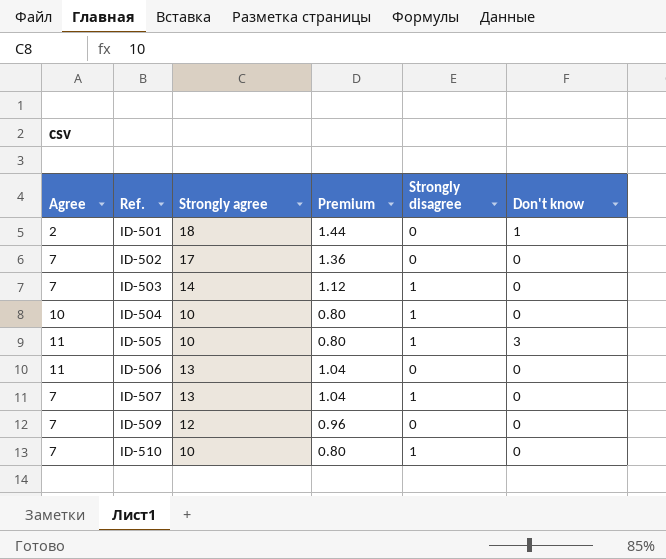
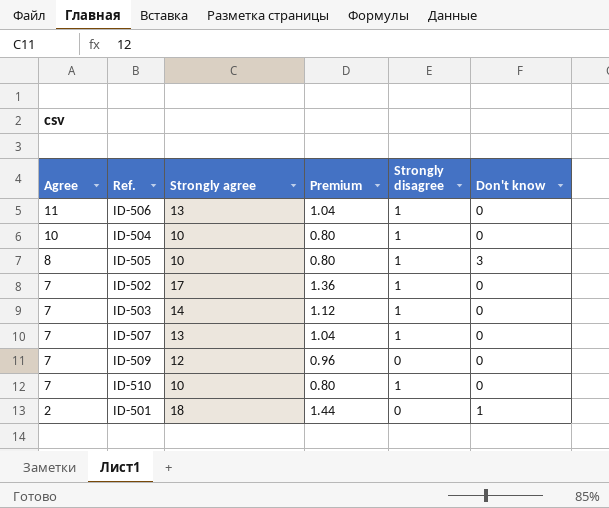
row order: Ref. ascending -> Agree descending
ID-506 | Strongly disagree: 0 -> 1
ID-505 | Agree: 11 -> 8
ID-502 | Strongly disagree: 0 -> 1

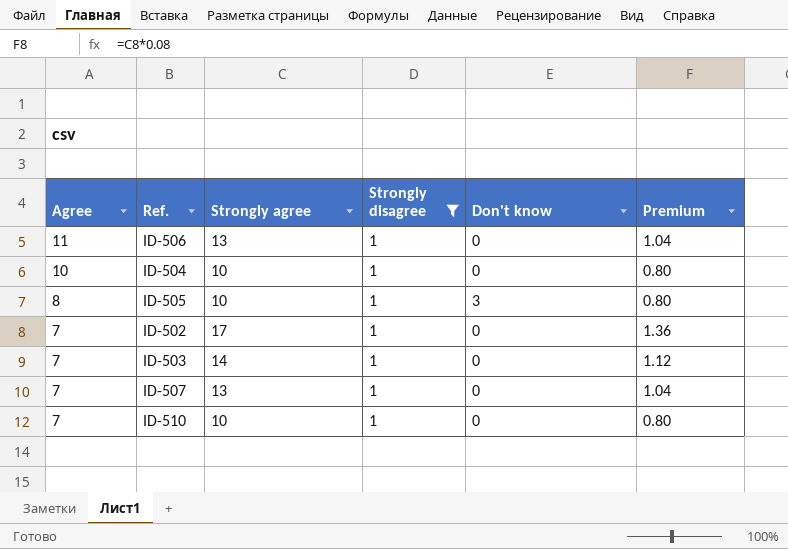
filter: none -> Strongly disagree = 1
column Premium | position: 4 -> 6

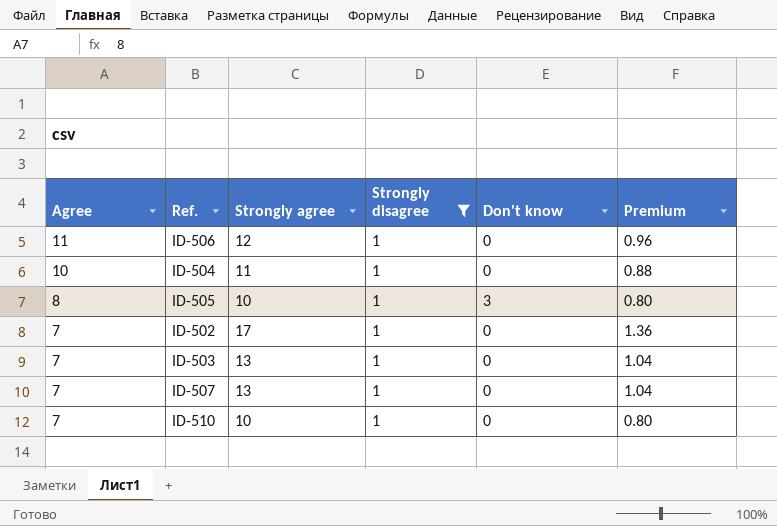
ID-506 | Strongly agree: 13 -> 12
ID-506 | Premium: 1.04 -> 0.96
ID-504 | Strongly agree: 10 -> 11
ID-504 | Premium: 0.80 -> 0.88
ID-503 | Strongly agree: 14 -> 13
ID-503 | Premium: 1.12 -> 1.04

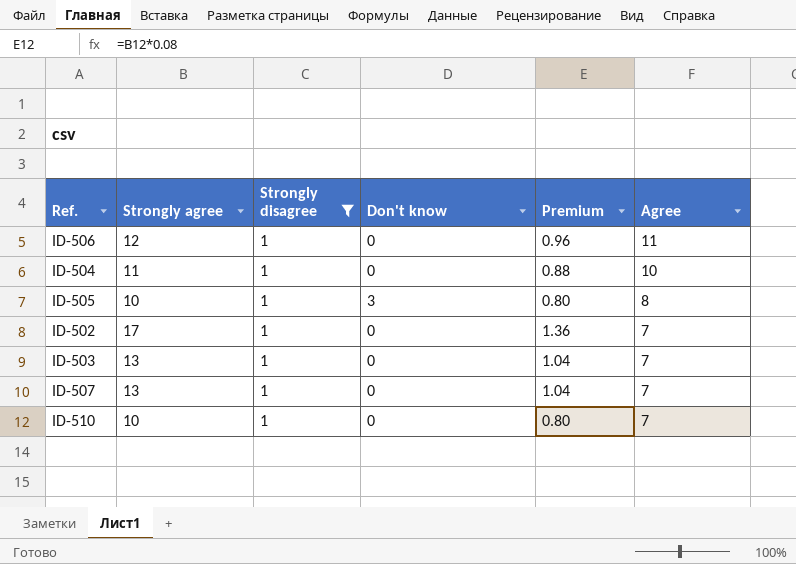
column Agree | position: 1 -> 6

